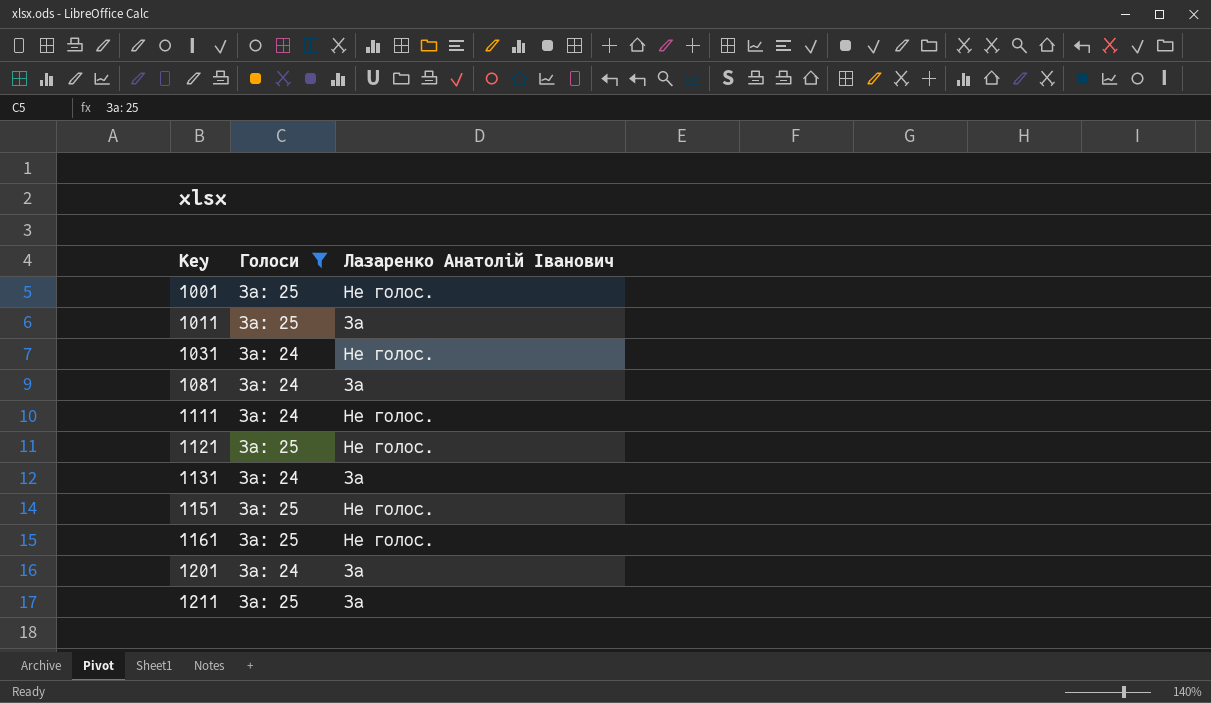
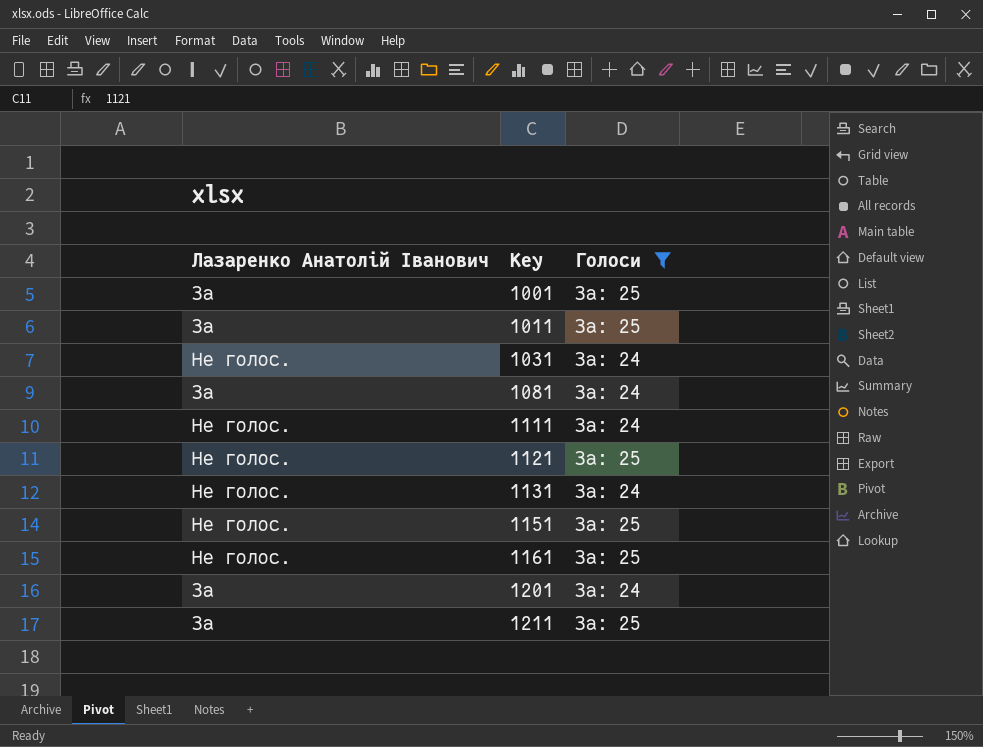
column Лазаренко Анатолій Іванович | position: 3 -> 1
1001 | Лазаренко Анатолій Іванович: Не голос. -> За
1131 | Лазаренко Анатолій Іванович: За -> Не голос.

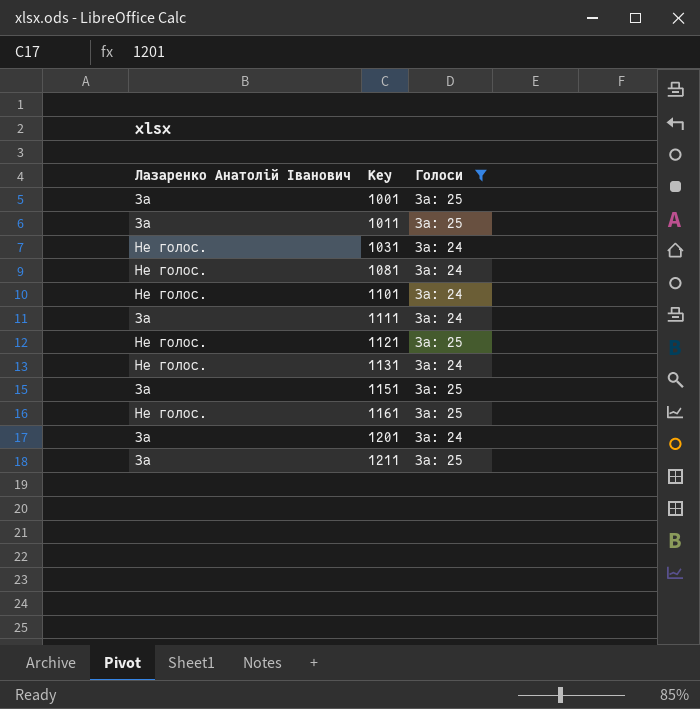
1081 | Лазаренко Анатолій Іванович: За -> Не голос.
row 1101: none -> Не голос. | За: 24
1111 | Лазаренко Анатолій Іванович: Не голос. -> За
1151 | Лазаренко Анатолій Іванович: Не голос. -> За

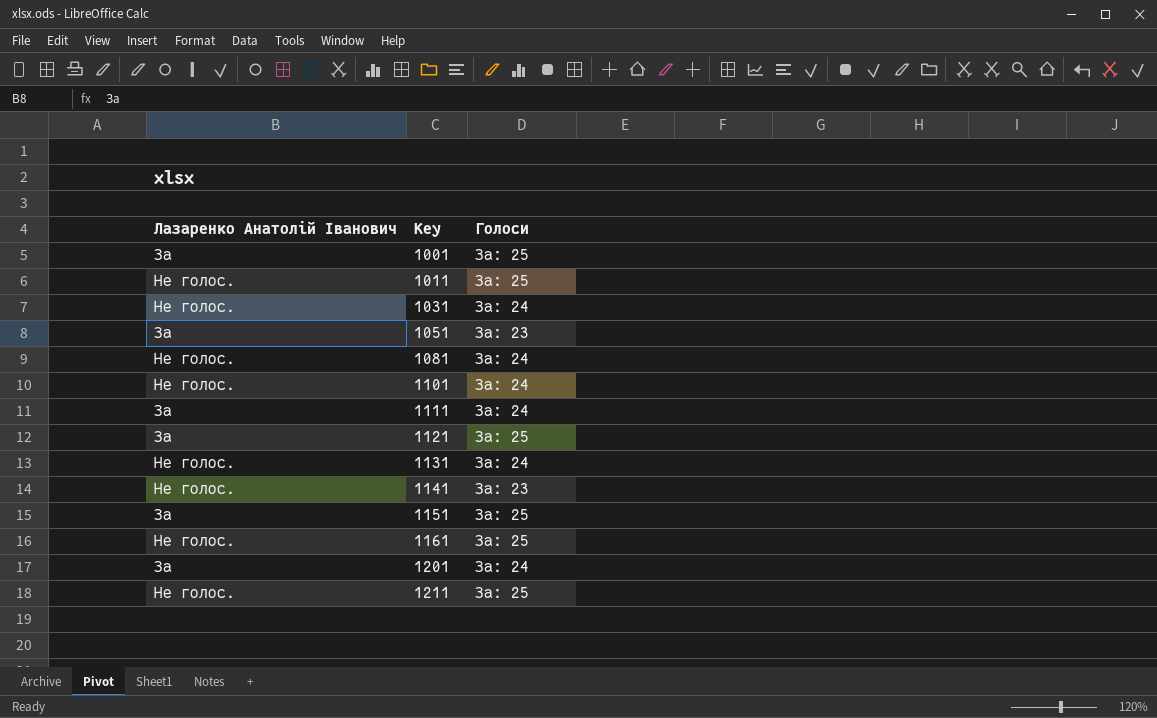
filter: Голоси != За: 23 -> none
1011 | Лазаренко Анатолій Іванович: За -> Не голос.
1121 | Лазаренко Анатолій Іванович: Не голос. -> За
1211 | Лазаренко Анатолій Іванович: За -> Не голос.

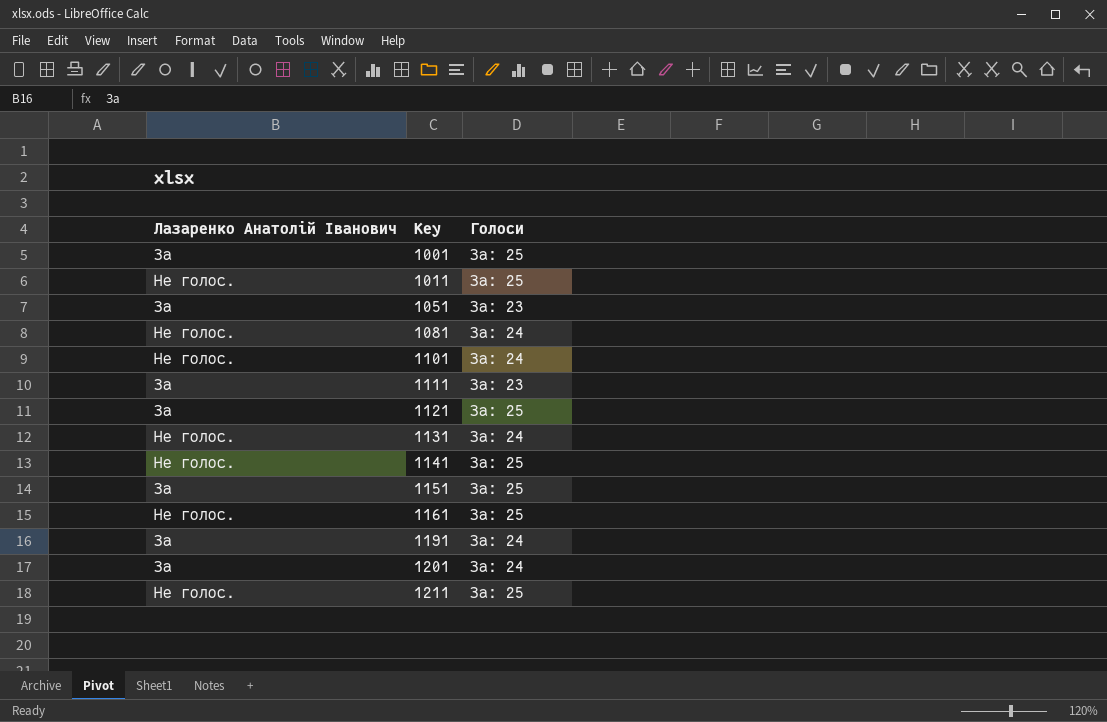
row 1031: Не голос. | За: 24 -> none
1111 | Голоси: За: 24 -> За: 23
1141 | Голоси: За: 23 -> За: 25
row 1191: none -> За | За: 24

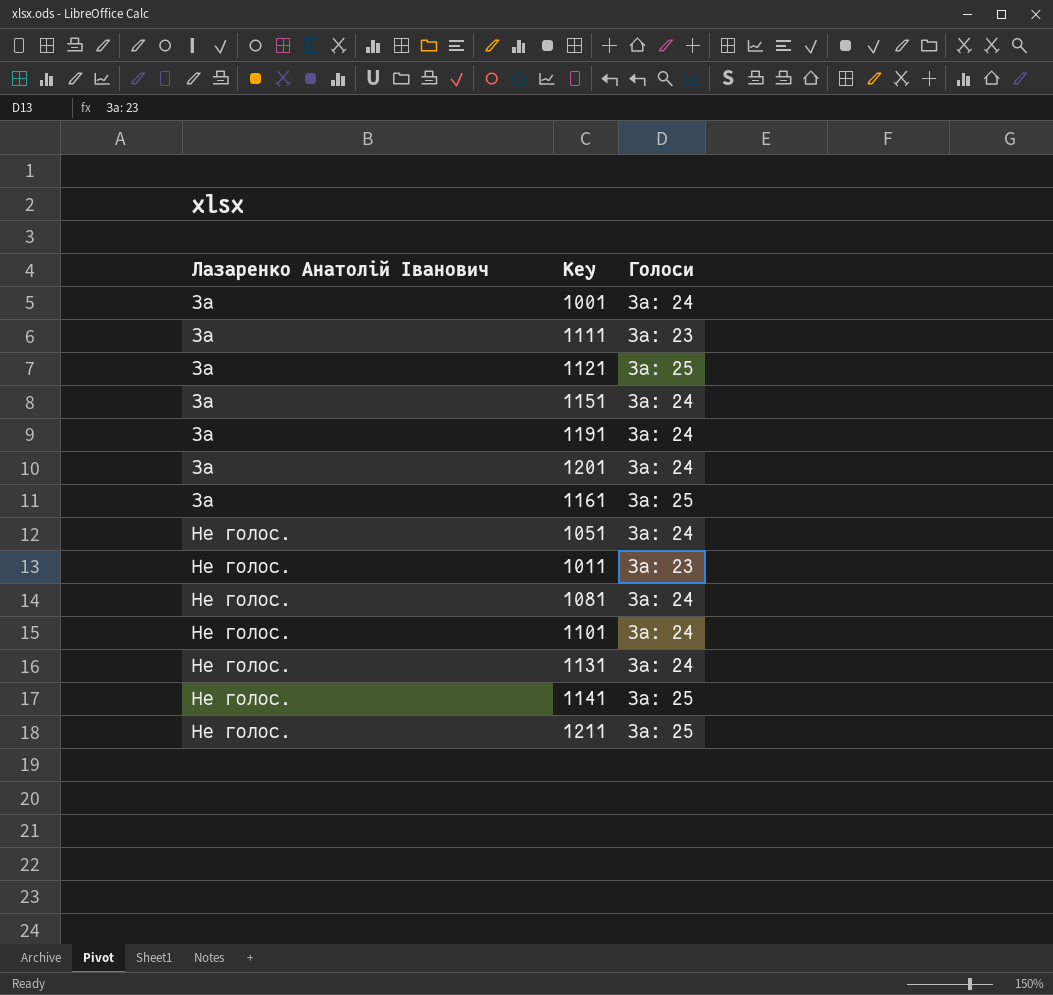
row order: Key ascending -> Лазаренко Анатолій Іванович ascending
1001 | Голоси: За: 25 -> За: 24
1151 | Голоси: За: 25 -> За: 24
1161 | Лазаренко Анатолій Іванович: Не голос. -> За
1051 | Лазаренко Анатолій Іванович: За -> Не голос.
1051 | Голоси: За: 23 -> За: 24
1011 | Голоси: За: 25 -> За: 23

